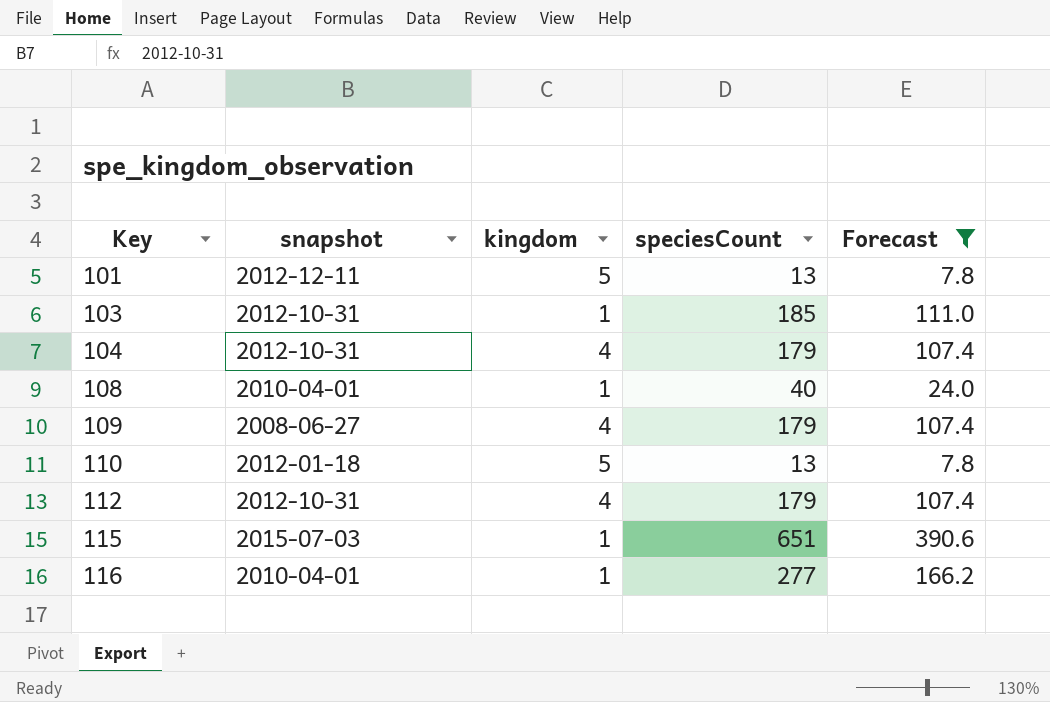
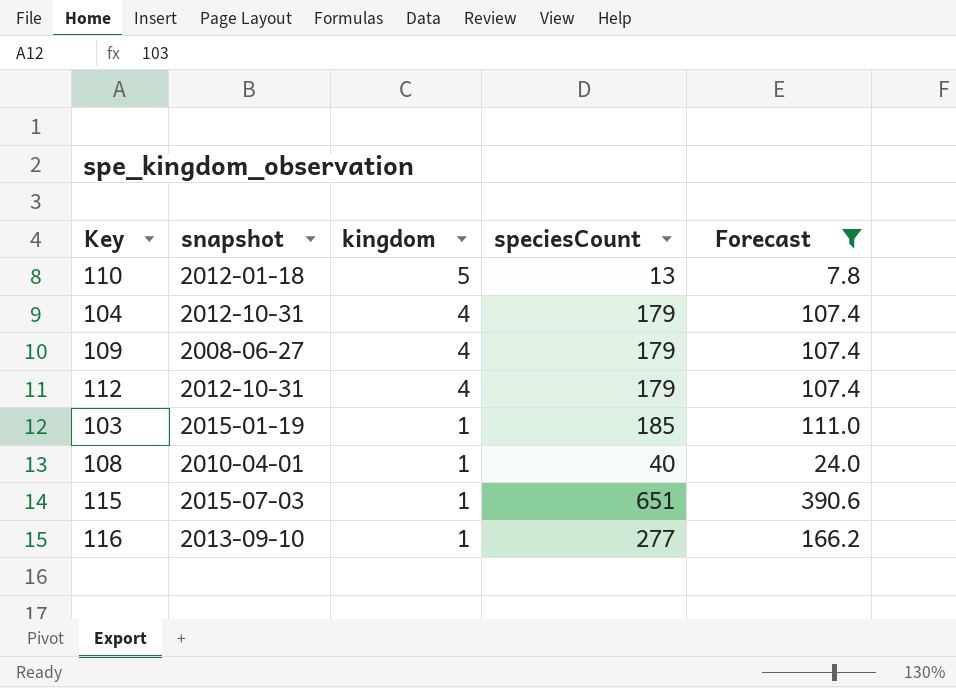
row order: Key ascending -> kingdom descending
row 101: 2012-12-11 | 5 | 13 | 7.8 -> none
103 | snapshot: 2012-10-31 -> 2015-01-19
116 | snapshot: 2010-04-01 -> 2013-09-10

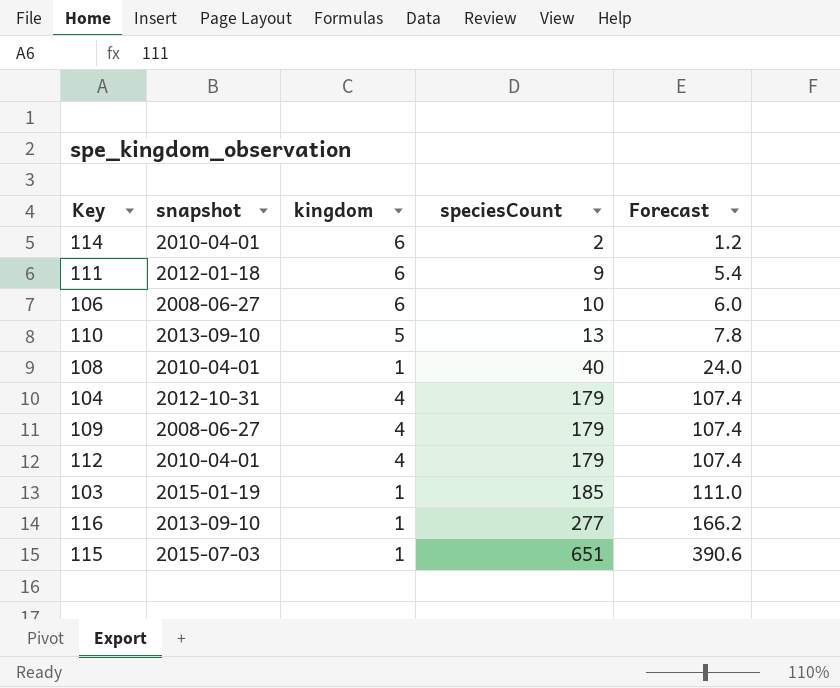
filter: Forecast >= 7.8 -> none
row order: kingdom descending -> speciesCount ascending
110 | snapshot: 2012-01-18 -> 2013-09-10
112 | snapshot: 2012-10-31 -> 2010-04-01

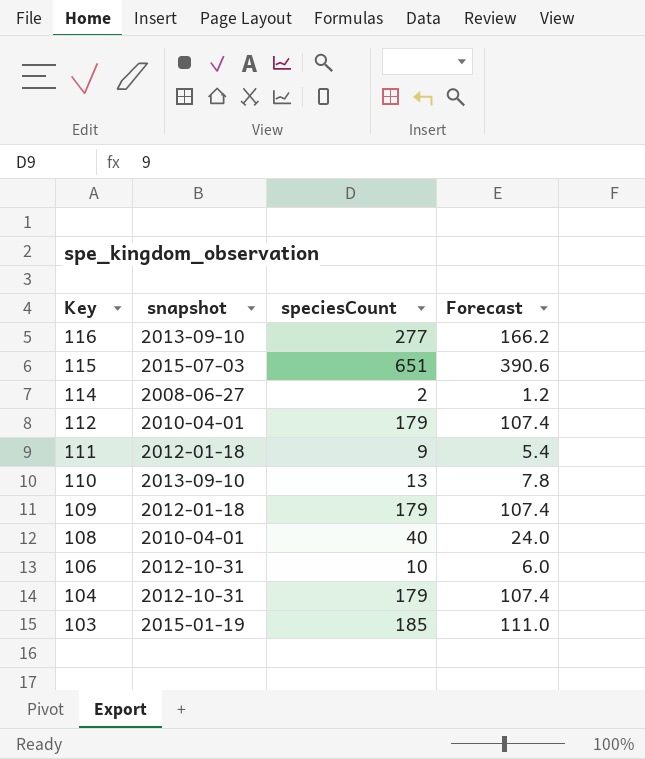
row order: speciesCount ascending -> Key descending
column kingdom | position: 3 -> none
114 | snapshot: 2010-04-01 -> 2008-06-27
109 | snapshot: 2008-06-27 -> 2012-01-18
106 | snapshot: 2008-06-27 -> 2012-10-31

